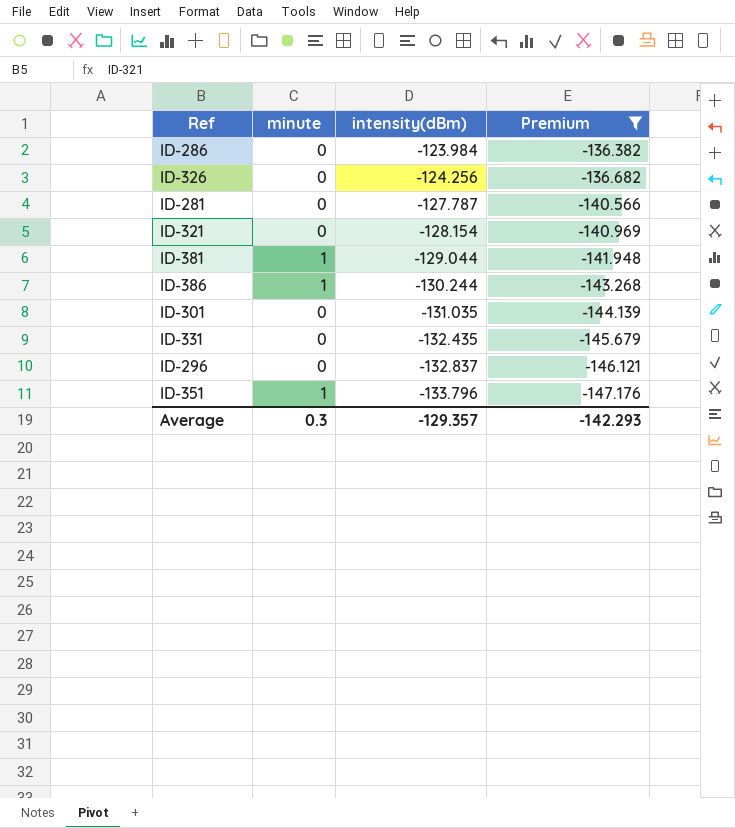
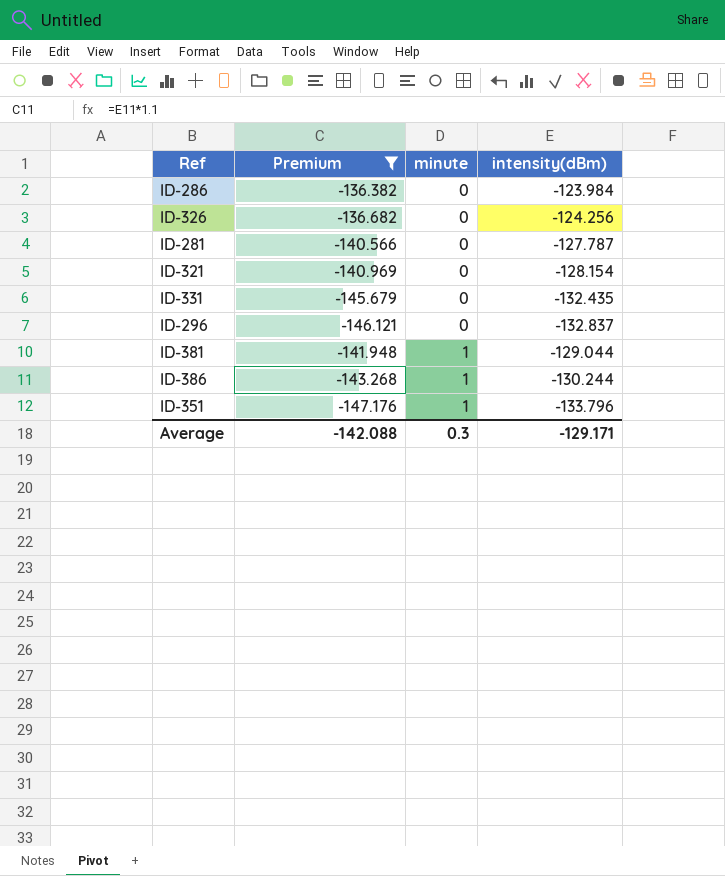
row order: intensity(dBm) descending -> minute ascending
column Premium | position: 4 -> 2
row ID-301: 0 | -131.035 | -144.139 -> none
Average | Premium: -142.293 -> -142.088
Average | intensity(dBm): -129.357 -> -129.171

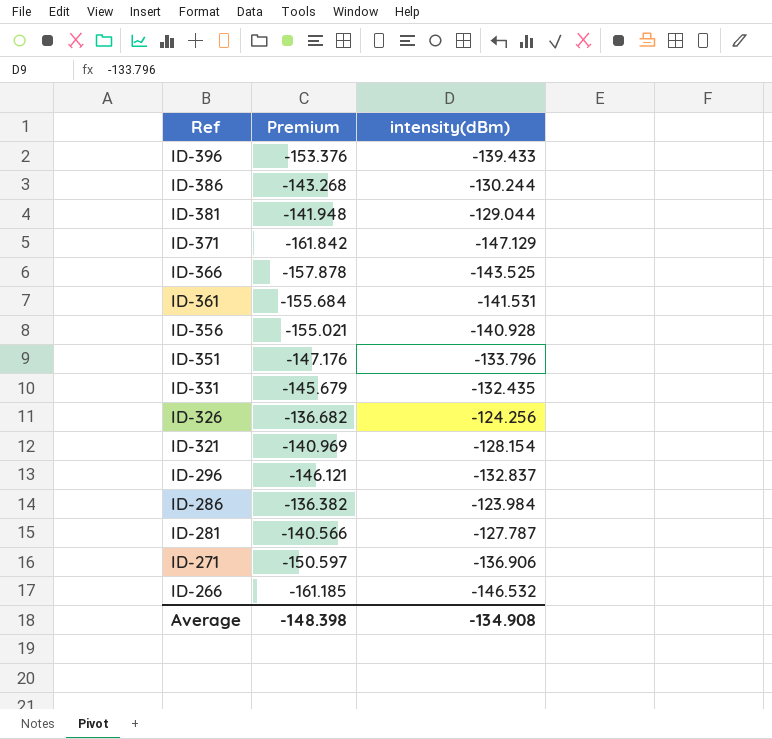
filter: Premium >= -147.176 -> none
row order: minute ascending -> Ref descending
column minute | position: 3 -> none
Average | Premium: -142.088 -> -148.398
Average | intensity(dBm): -129.171 -> -134.908

